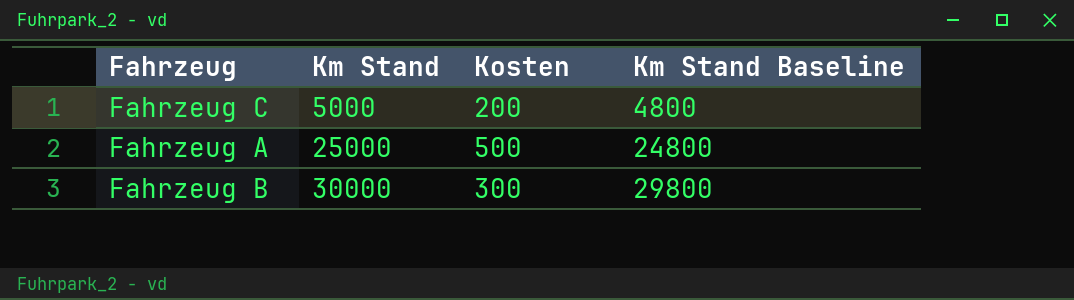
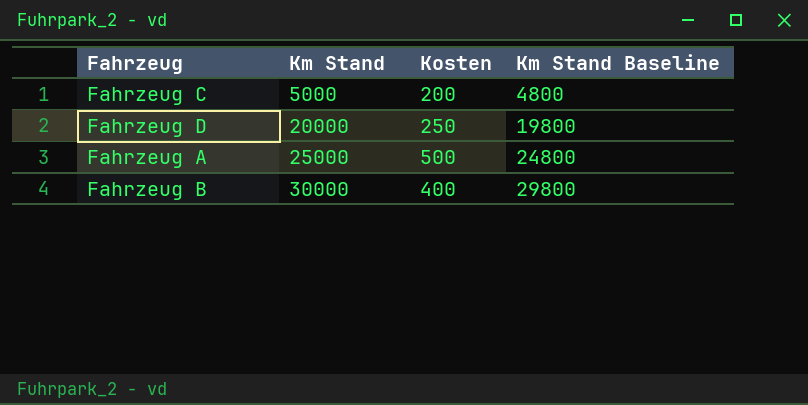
row Fahrzeug D: none -> 20000 | 250 | 19800
Fahrzeug B | Kosten: 300 -> 400

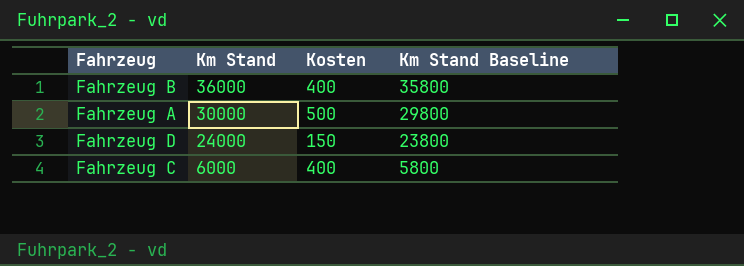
row order: Km Stand ascending -> Km Stand descending
Fahrzeug B | Km Stand: 30000 -> 36000
Fahrzeug B | Km Stand Baseline: 29800 -> 35800
Fahrzeug A | Km Stand: 25000 -> 30000
Fahrzeug A | Km Stand Baseline: 24800 -> 29800
Fahrzeug D | Km Stand: 20000 -> 24000
Fahrzeug D | Kosten: 250 -> 150
Fahrzeug D | Km Stand Baseline: 19800 -> 23800
Fahrzeug C | Km Stand: 5000 -> 6000
Fahrzeug C | Kosten: 200 -> 400
Fahrzeug C | Km Stand Baseline: 4800 -> 5800

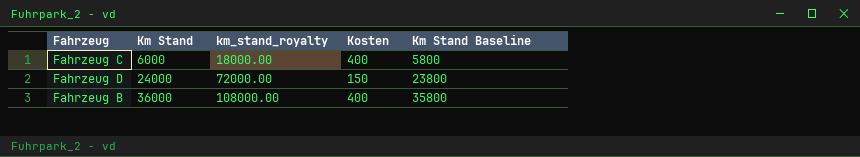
row order: Km Stand descending -> Km Stand ascending
column km_stand_royalty | formula: none -> [Km Stand] * 3
row Fahrzeug A: 30000 | 500 | 29800 -> none

